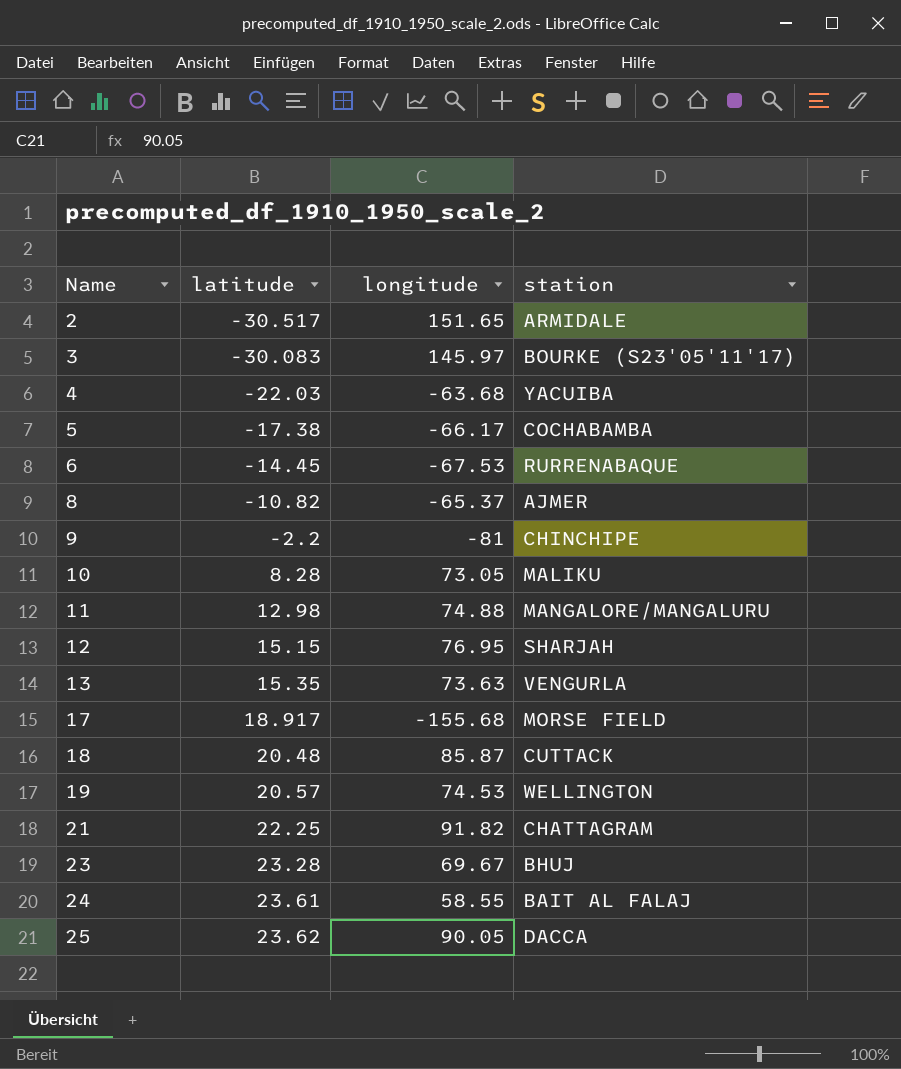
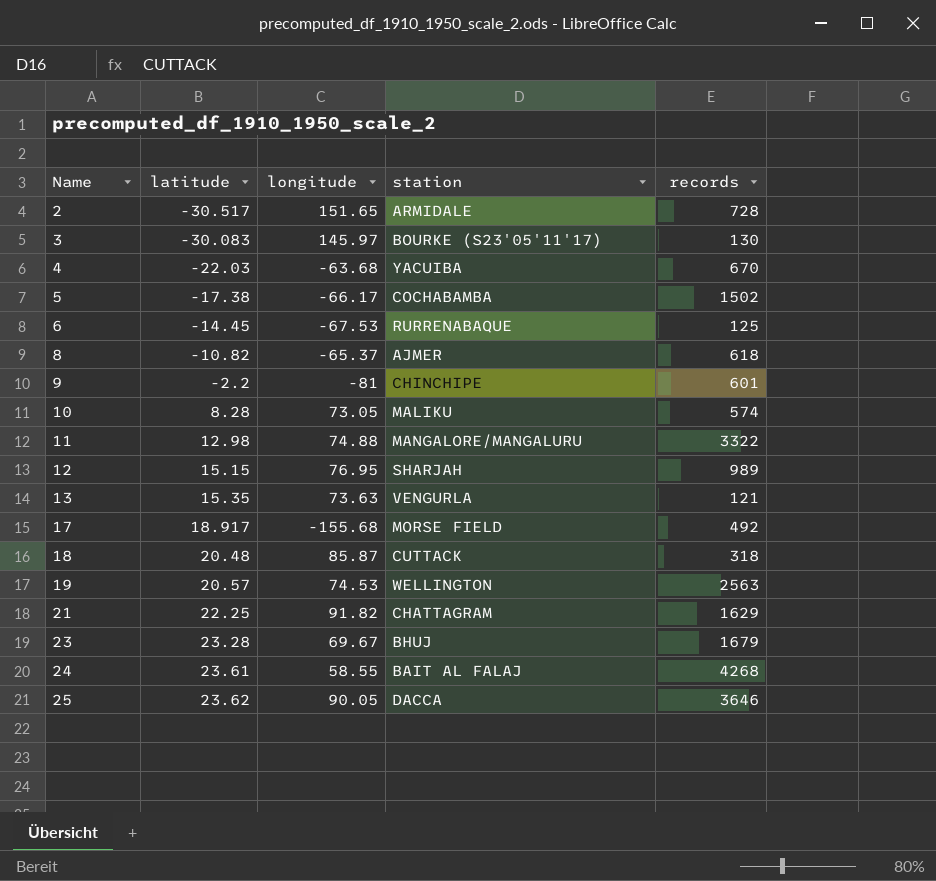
column records | position: none -> 5

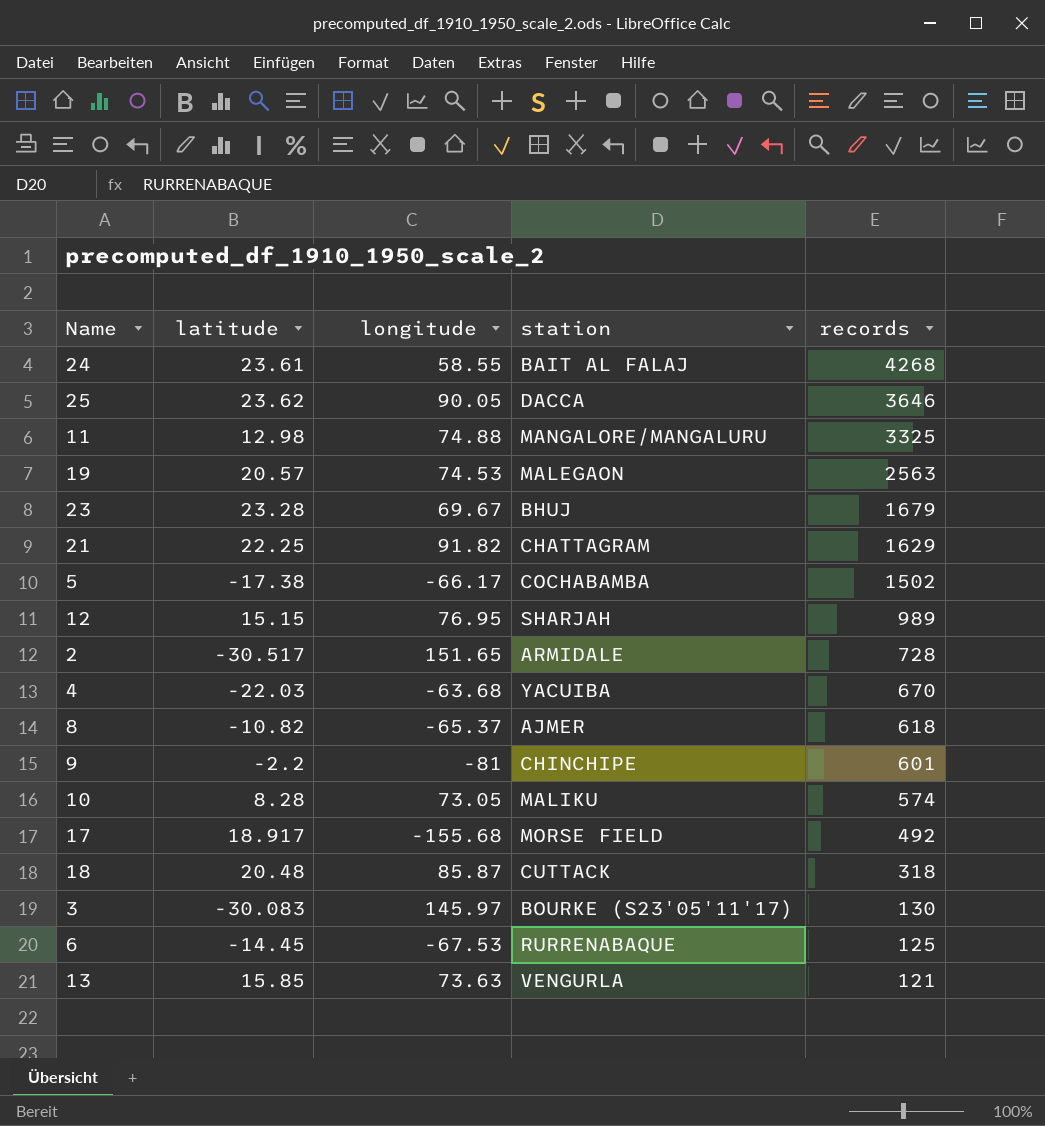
row order: Name ascending -> records descending
11 | records: 3322 -> 3325
19 | station: WELLINGTON -> MALEGAON
13 | latitude: 15.35 -> 15.85

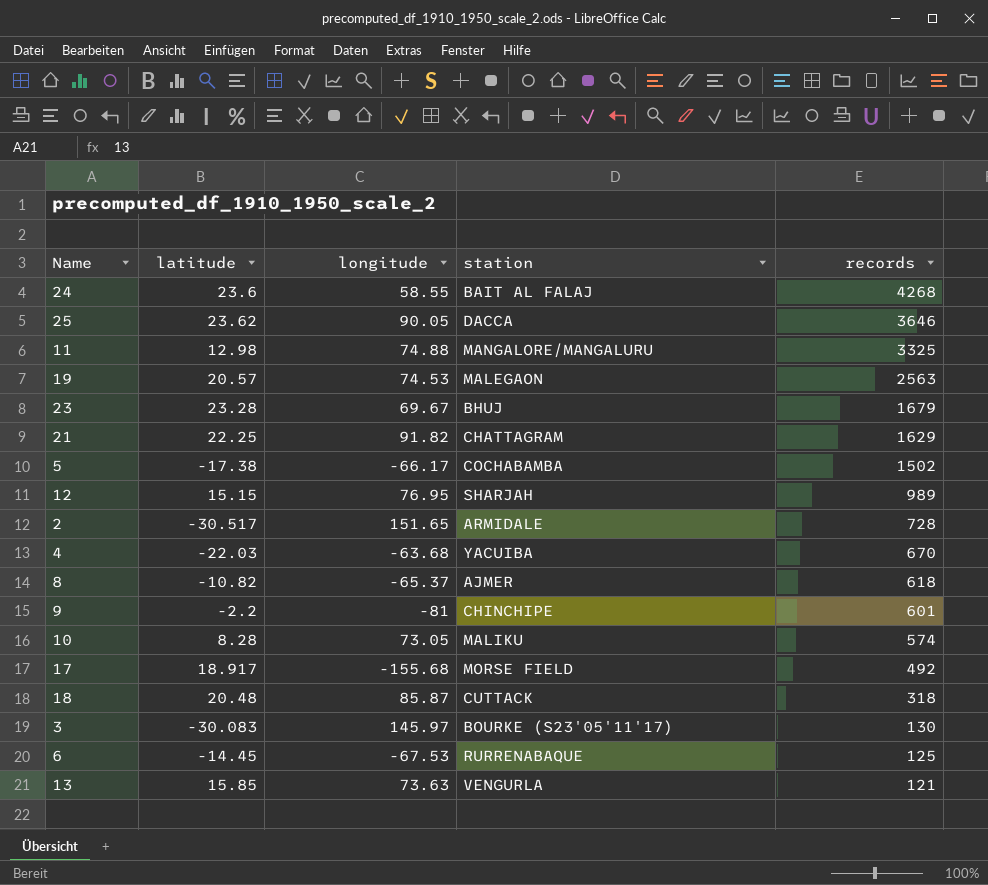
24 | latitude: 23.61 -> 23.6

